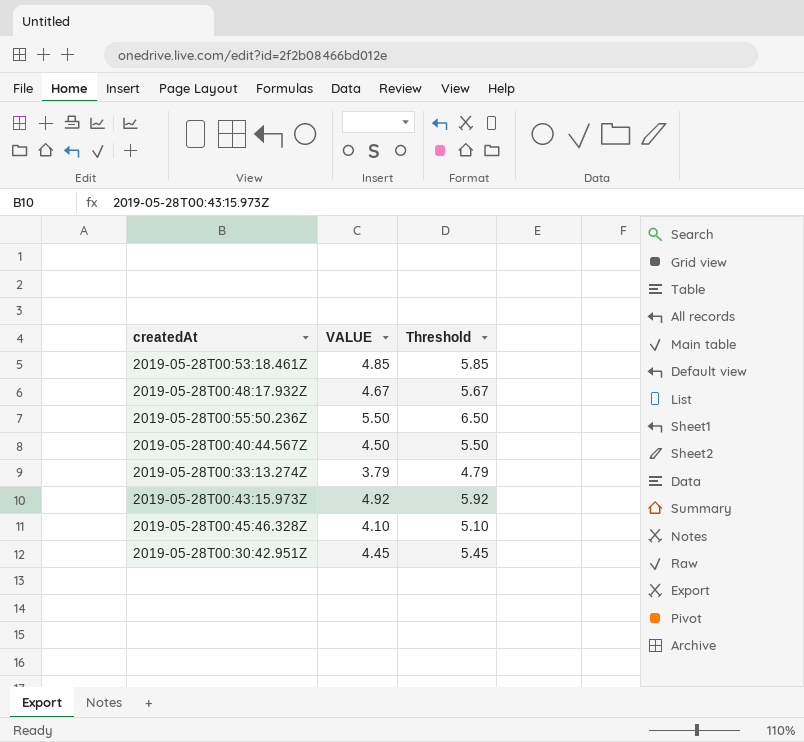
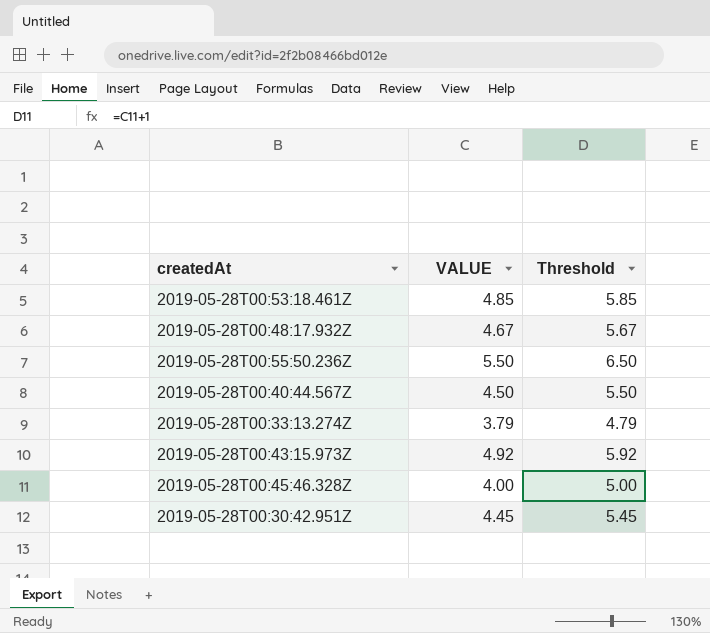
2019-05-28T00:45:46.328Z | VALUE: 4.10 -> 4.00
2019-05-28T00:45:46.328Z | Threshold: 5.10 -> 5.00

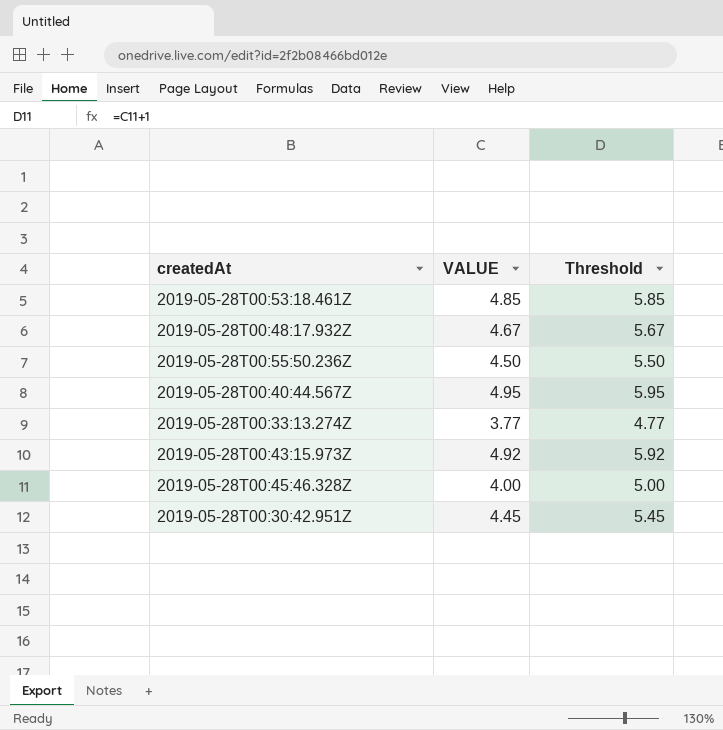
2019-05-28T00:55:50.236Z | VALUE: 5.50 -> 4.50
2019-05-28T00:55:50.236Z | Threshold: 6.50 -> 5.50
2019-05-28T00:40:44.567Z | VALUE: 4.50 -> 4.95
2019-05-28T00:40:44.567Z | Threshold: 5.50 -> 5.95
2019-05-28T00:33:13.274Z | VALUE: 3.79 -> 3.77
2019-05-28T00:33:13.274Z | Threshold: 4.79 -> 4.77

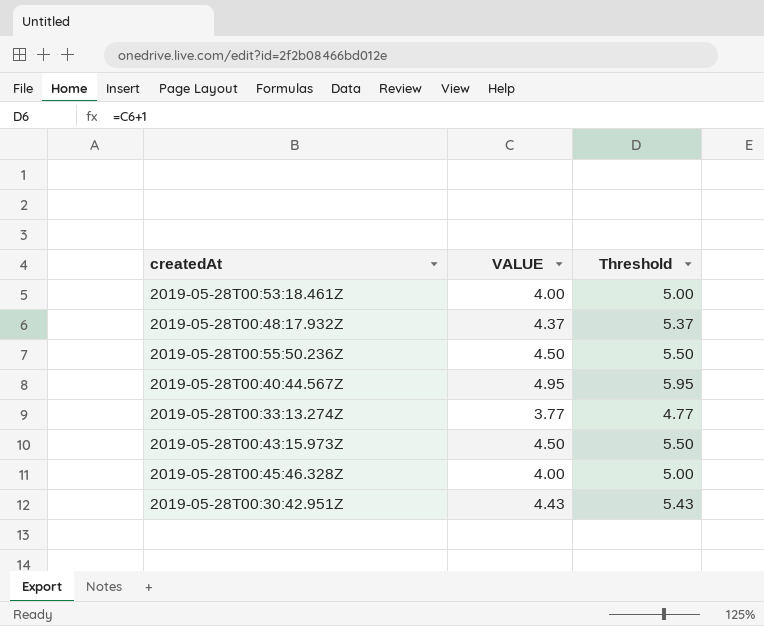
2019-05-28T00:53:18.461Z | VALUE: 4.85 -> 4.00
2019-05-28T00:53:18.461Z | Threshold: 5.85 -> 5.00
2019-05-28T00:48:17.932Z | VALUE: 4.67 -> 4.37
2019-05-28T00:48:17.932Z | Threshold: 5.67 -> 5.37
2019-05-28T00:43:15.973Z | VALUE: 4.92 -> 4.50
2019-05-28T00:43:15.973Z | Threshold: 5.92 -> 5.50
2019-05-28T00:30:42.951Z | VALUE: 4.45 -> 4.43
2019-05-28T00:30:42.951Z | Threshold: 5.45 -> 5.43

